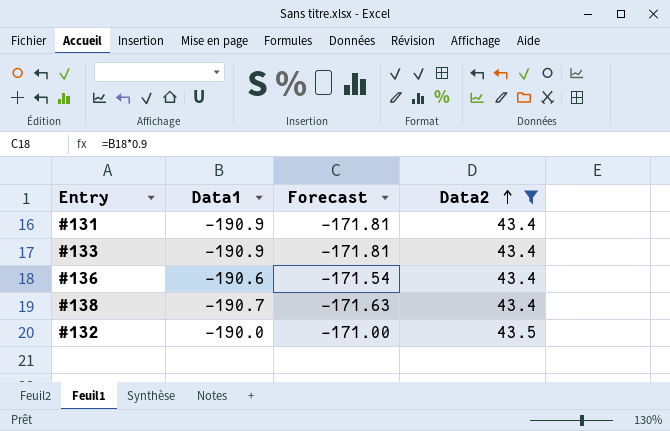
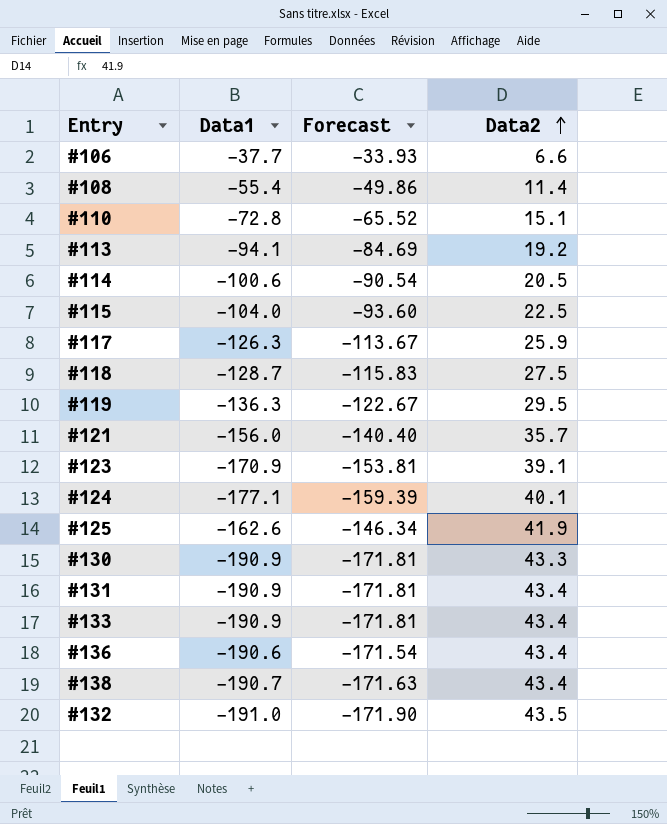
filter: Data2 >= 43.4 -> none
#132 | Data1: -190.0 -> -191.0
#132 | Forecast: -171.00 -> -171.90

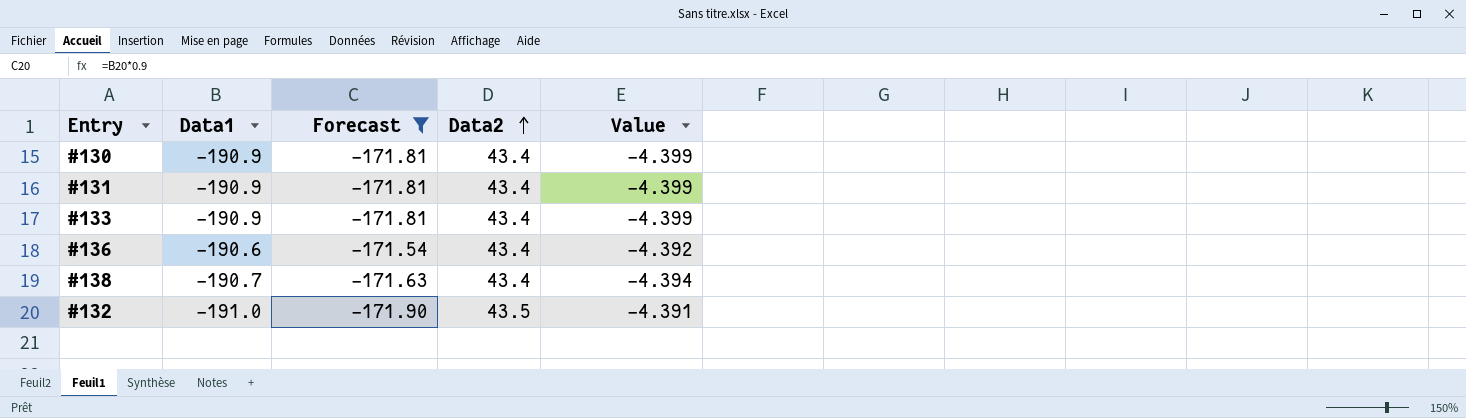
filter: none -> Forecast <= -171.54
column Value | formula: none -> [Data1] / [Data2]
#130 | Data2: 43.3 -> 43.4

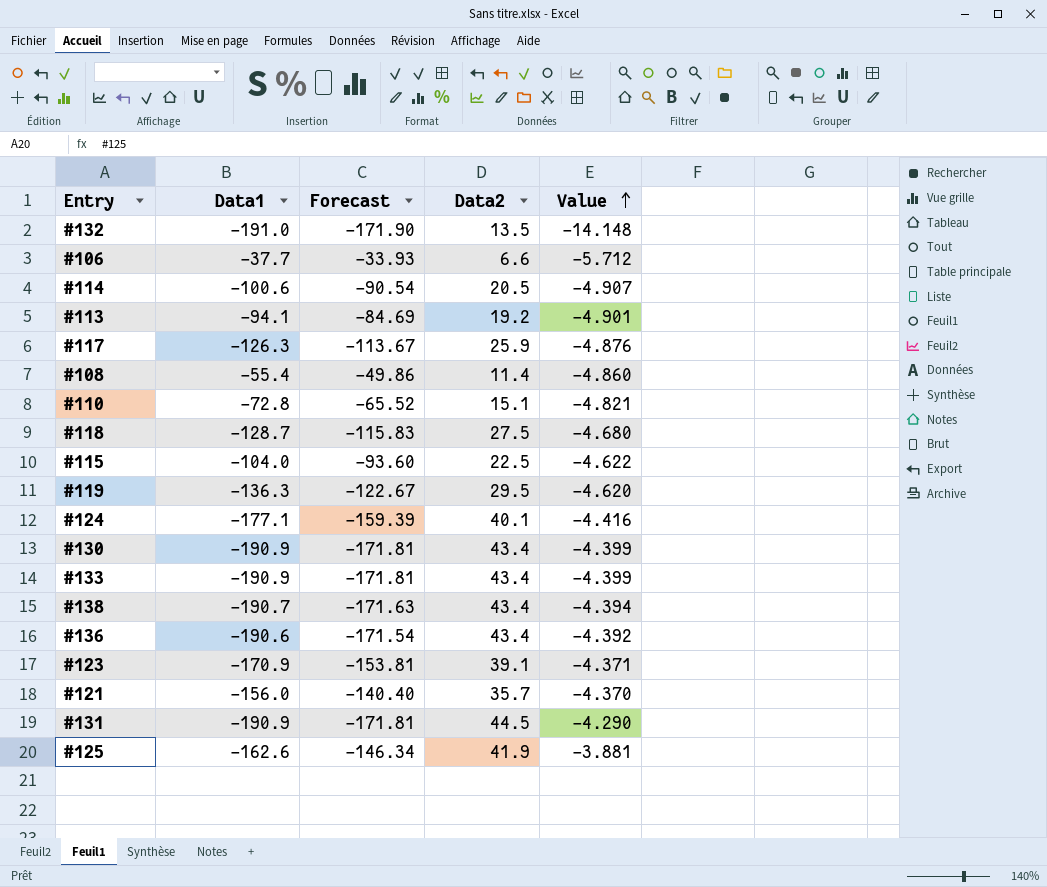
filter: Forecast <= -171.54 -> none
row order: Data2 ascending -> Value ascending
#132 | Data2: 43.5 -> 13.5
#132 | Value: -4.391 -> -14.148
#131 | Data2: 43.4 -> 44.5
#131 | Value: -4.399 -> -4.290

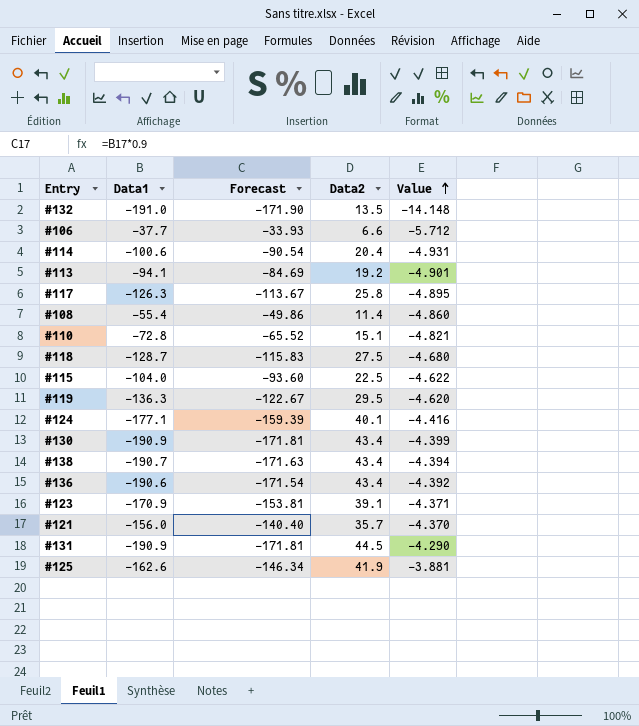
row #133: -190.9 | -171.81 | 43.4 | -4.399 -> none
#114 | Data2: 20.5 -> 20.4
#114 | Value: -4.907 -> -4.931
#117 | Data2: 25.9 -> 25.8
#117 | Value: -4.876 -> -4.895

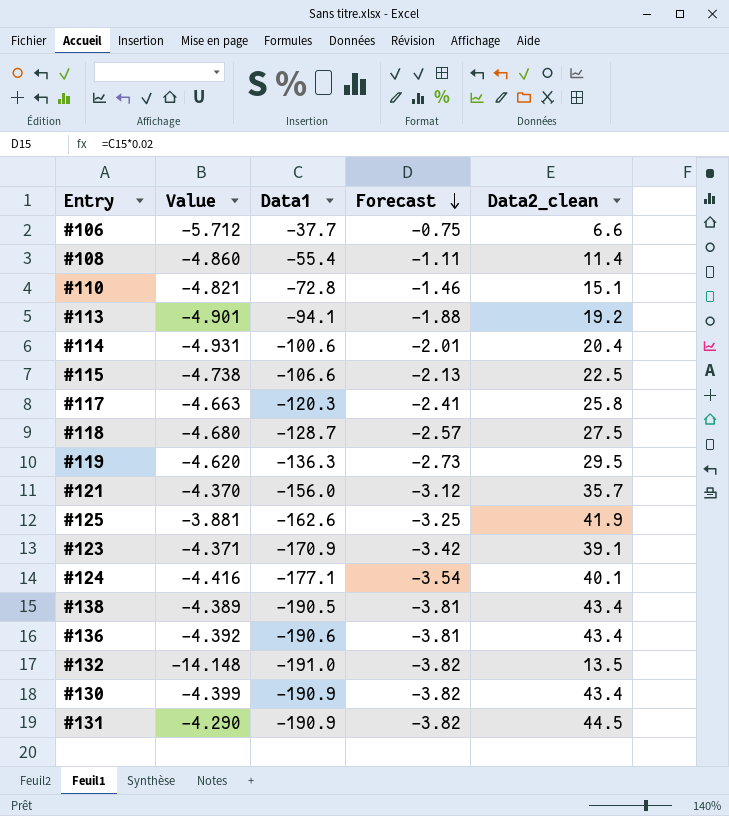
row order: Value ascending -> Forecast descending
column Value | position: 5 -> 2
column Forecast | formula: [Data1] * 0.9 -> [Data1] * 0.02
column name: Data2 -> Data2_clean
#115 | Value: -4.622 -> -4.738
#115 | Data1: -104.0 -> -106.6
#117 | Value: -4.895 -> -4.663
#117 | Data1: -126.3 -> -120.3
#138 | Value: -4.394 -> -4.389
#138 | Data1: -190.7 -> -190.5

